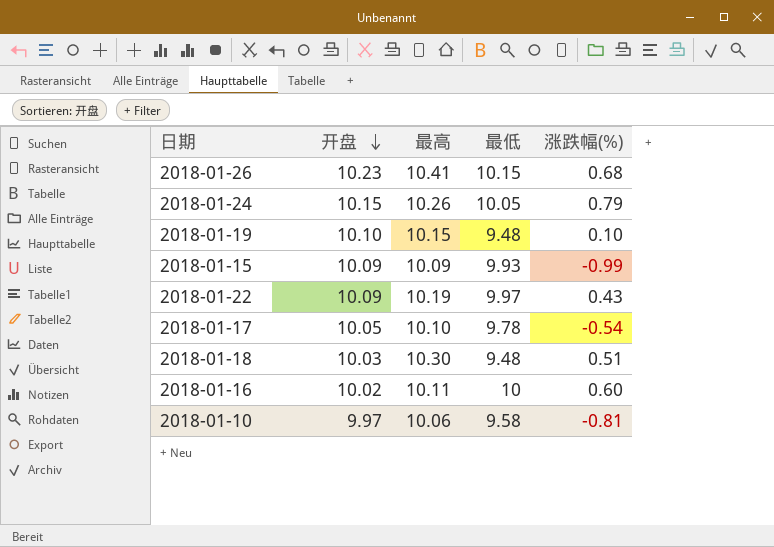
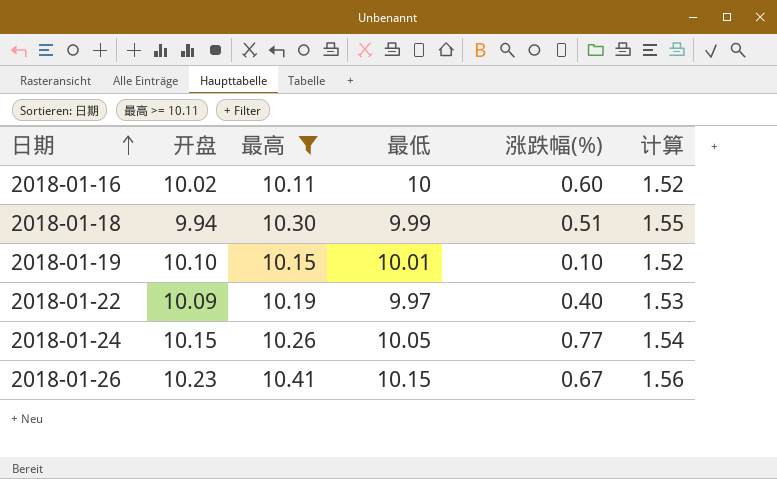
filter: none -> 最高 >= 10.11
row order: 开盘 descending -> 日期 ascending
column 计算 | formula: none -> [最高] * 0.15
2018-01-18 | 开盘: 10.03 -> 9.94
2018-01-18 | 最低: 9.48 -> 9.99
2018-01-19 | 最低: 9.48 -> 10.01
2018-01-22 | 涨跌幅(%): 0.43 -> 0.40
2018-01-24 | 涨跌幅(%): 0.79 -> 0.77
2018-01-26 | 涨跌幅(%): 0.68 -> 0.67

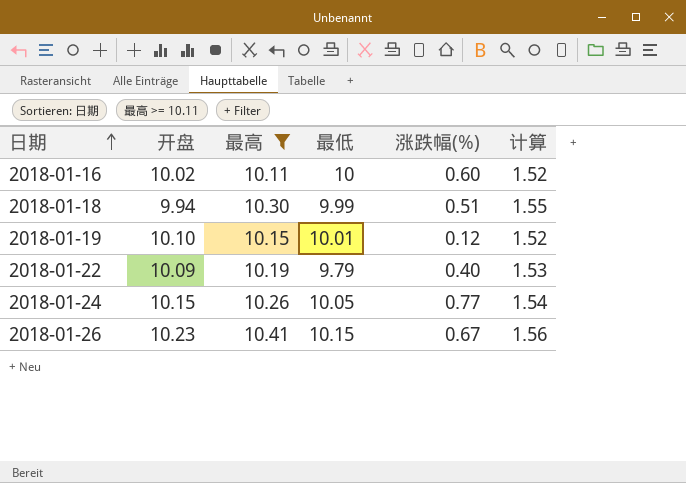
2018-01-19 | 涨跌幅(%): 0.10 -> 0.12
2018-01-22 | 最低: 9.97 -> 9.79

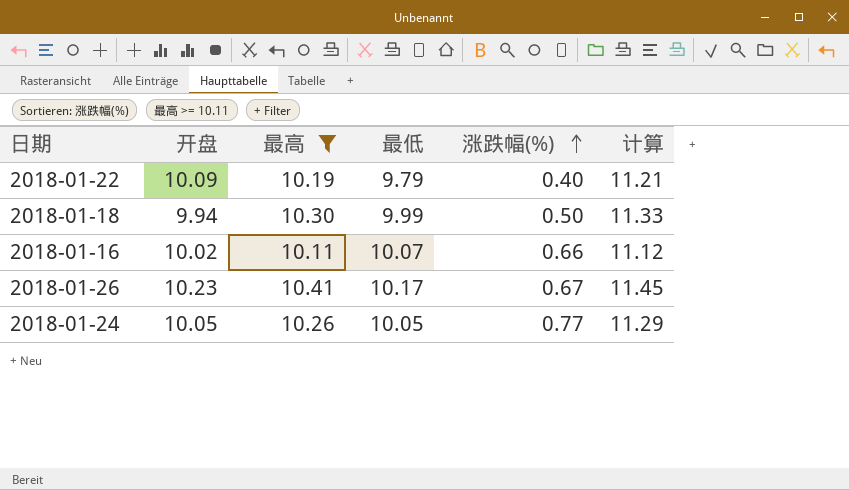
row order: 日期 ascending -> 涨跌幅(%) ascending
column 计算 | formula: [最高] * 0.15 -> [最高] * 1.1
row 2018-01-19: 10.10 | 10.15 | 10.01 | 0.12 | 1.52 -> none
2018-01-18 | 涨跌幅(%): 0.51 -> 0.50
2018-01-16 | 最低: 10 -> 10.07
2018-01-16 | 涨跌幅(%): 0.60 -> 0.66
2018-01-26 | 最低: 10.15 -> 10.17
2018-01-24 | 开盘: 10.15 -> 10.05

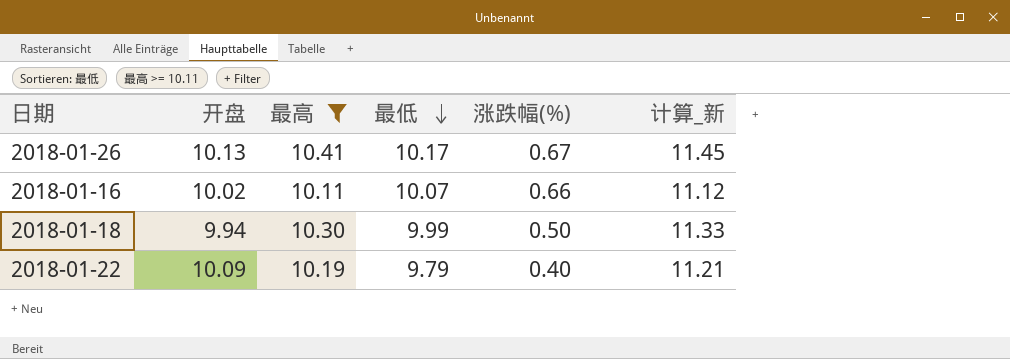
row order: 涨跌幅(%) ascending -> 最低 descending
column name: 计算 -> 计算_新
row 2018-01-24: 10.05 | 10.26 | 10.05 | 0.77 | 11.29 -> none
2018-01-26 | 开盘: 10.23 -> 10.13

